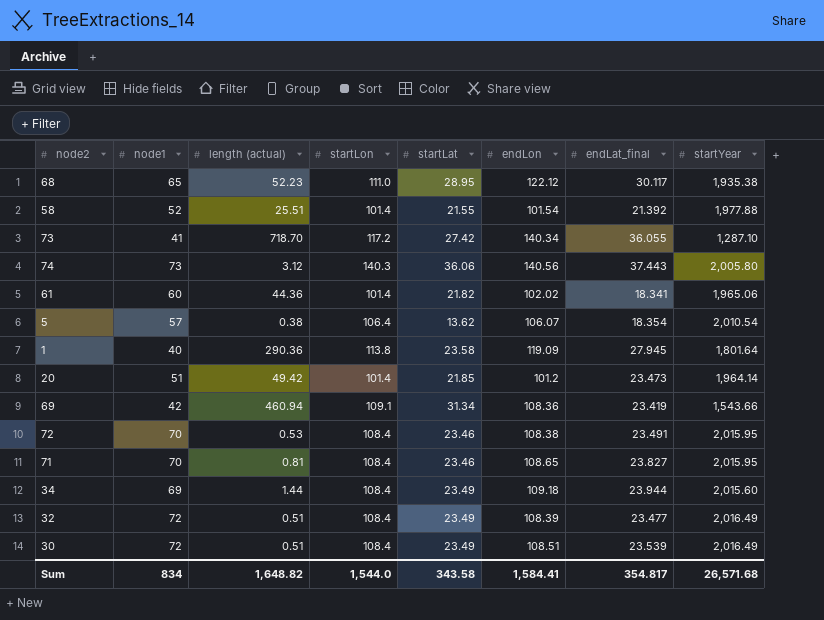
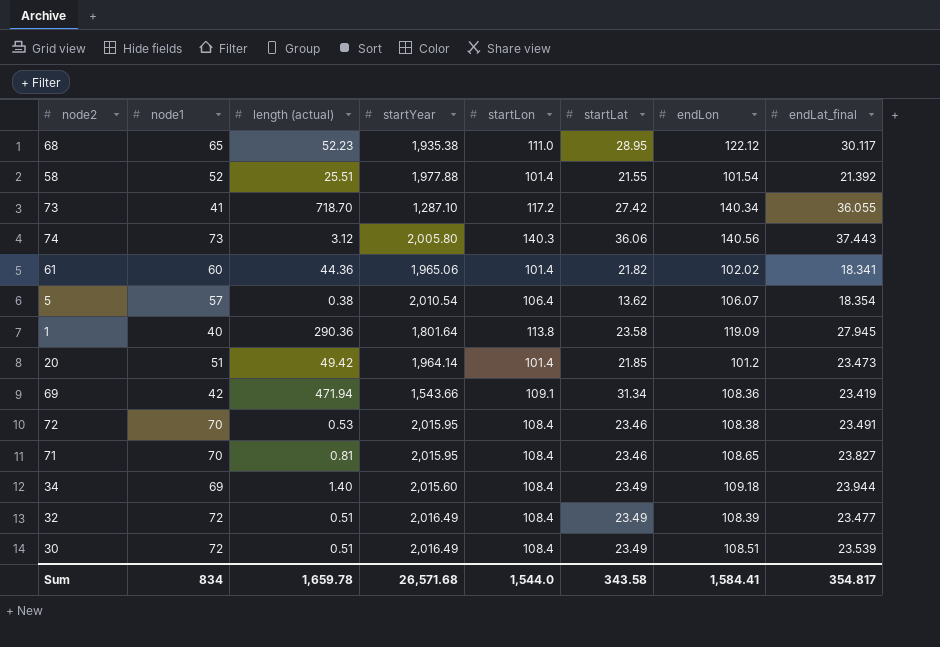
column startYear | position: 8 -> 4
69 | length (actual): 460.94 -> 471.94
34 | length (actual): 1.44 -> 1.40
Sum | length (actual): 1,648.82 -> 1,659.78

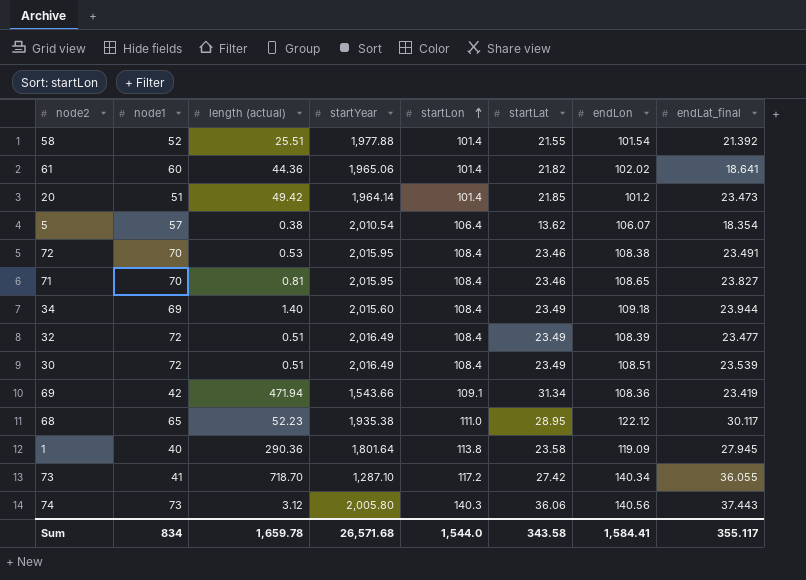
row order: none -> startLon ascending
61 | endLat_final: 18.341 -> 18.641
Sum | endLat_final: 354.817 -> 355.117

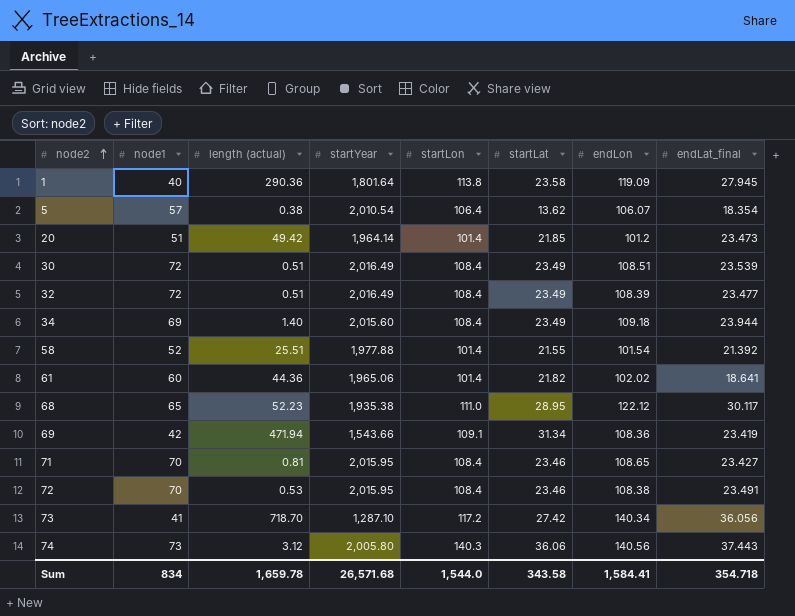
row order: startLon ascending -> node2 ascending
71 | endLat_final: 23.827 -> 23.427
73 | endLat_final: 36.055 -> 36.056
Sum | endLat_final: 355.117 -> 354.718

